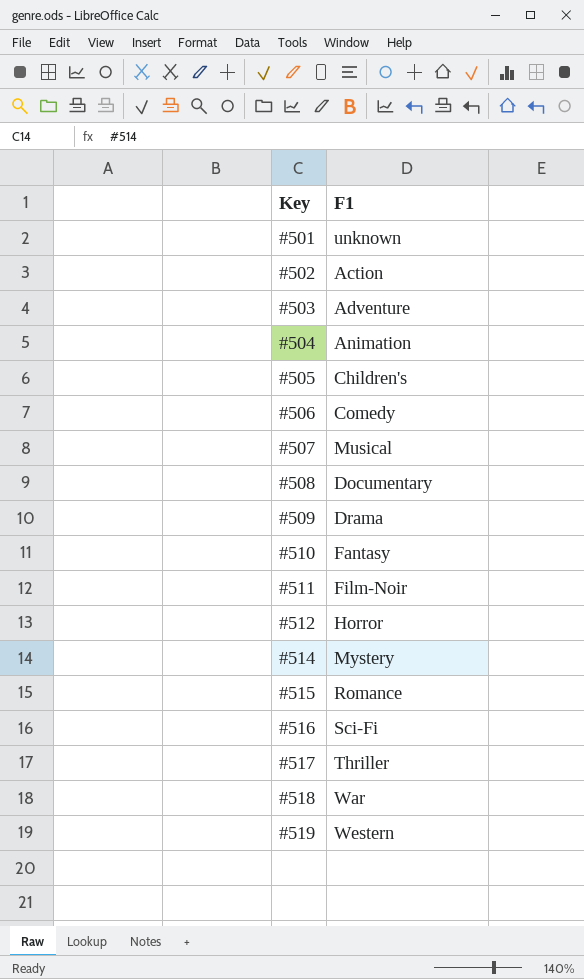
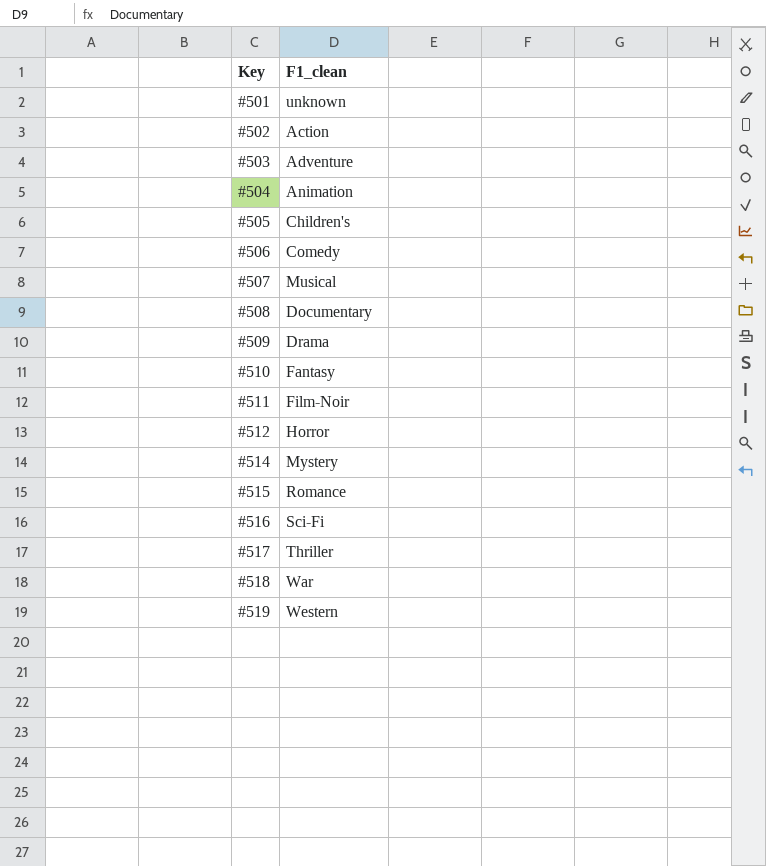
column name: F1 -> F1_clean

